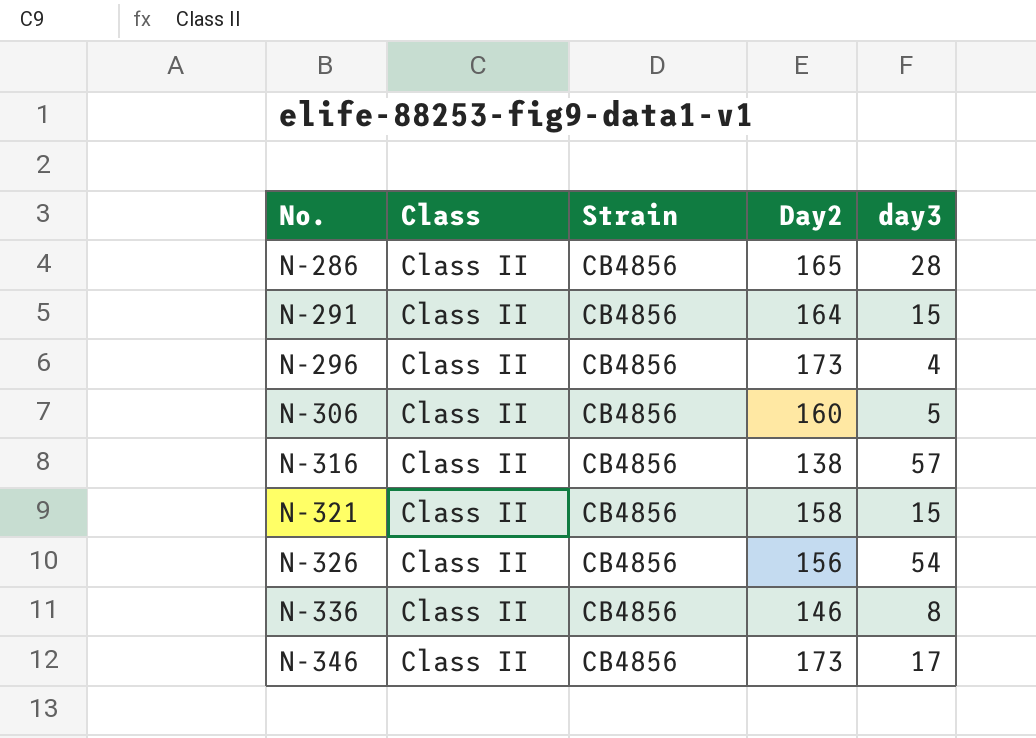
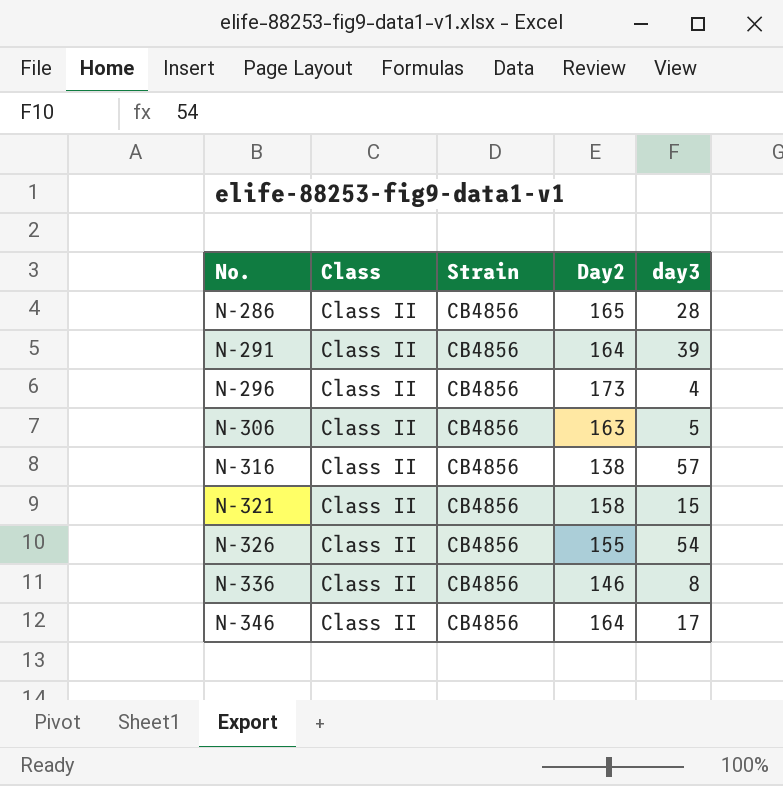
N-291 | day3: 15 -> 39
N-306 | Day2: 160 -> 163
N-326 | Day2: 156 -> 155
N-346 | Day2: 173 -> 164

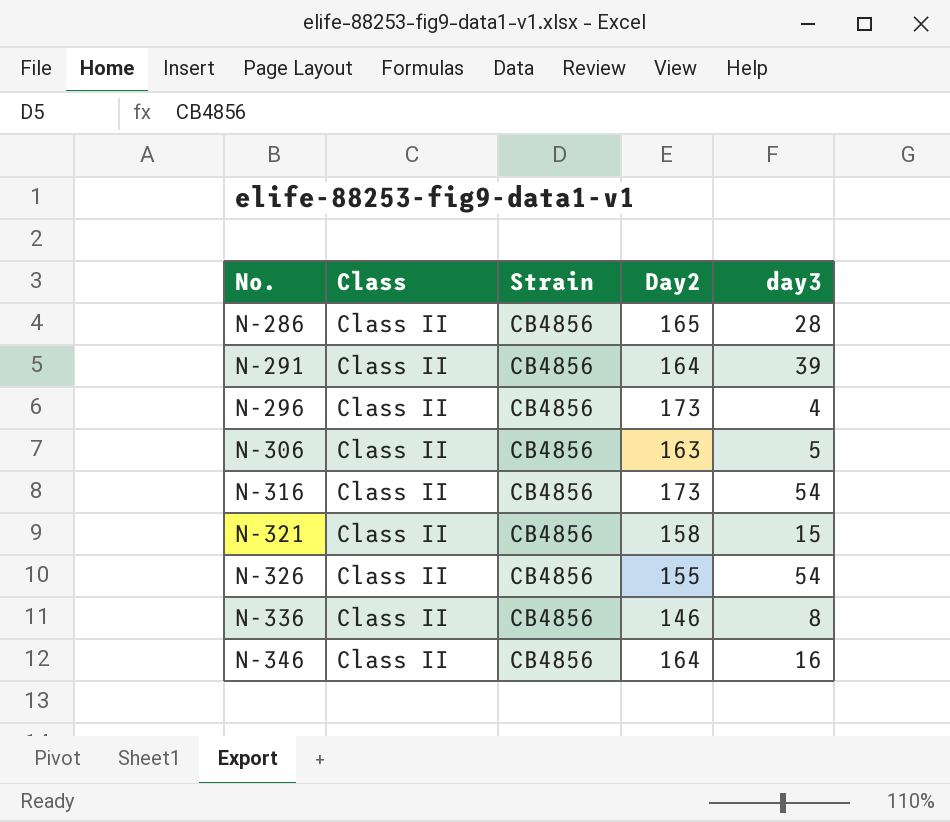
N-316 | Day2: 138 -> 173
N-316 | day3: 57 -> 54
N-346 | day3: 17 -> 16

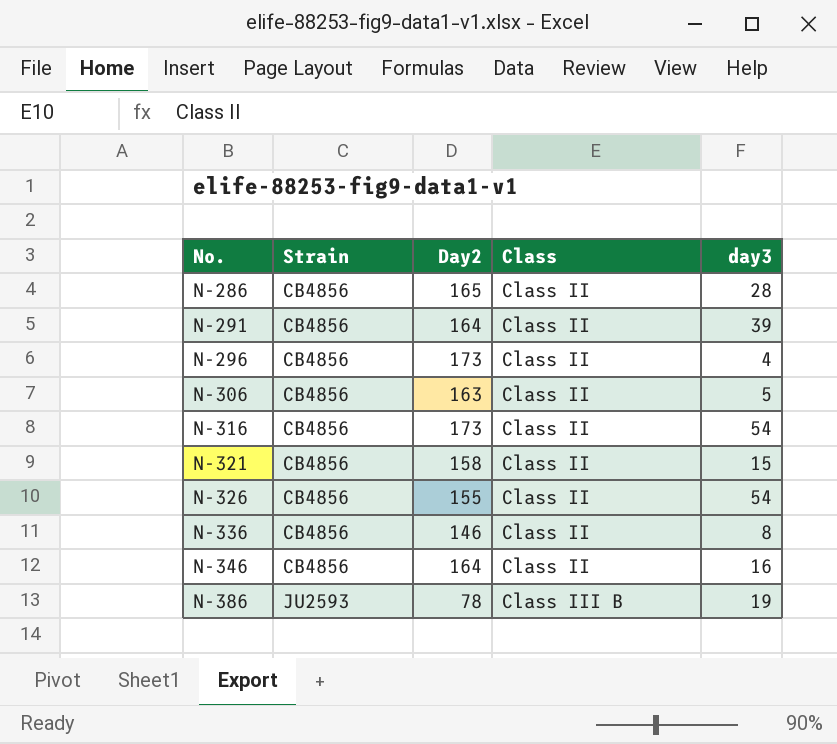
column Class | position: 2 -> 4
row N-386: none -> JU2593 | 78 | Class III B | 19

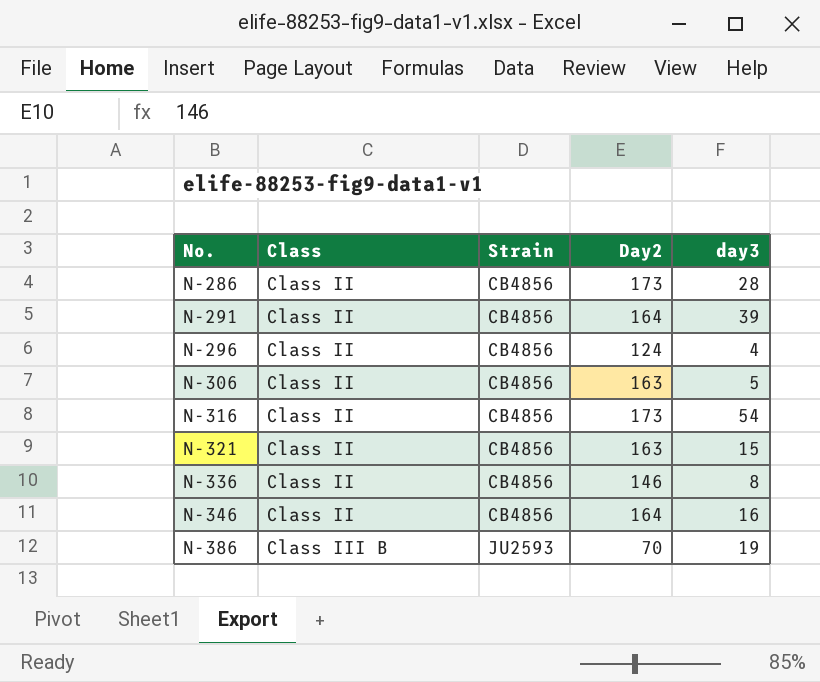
column Class | position: 4 -> 2
row N-326: CB4856 | 155 | Class II | 54 -> none
N-286 | Day2: 165 -> 173
N-296 | Day2: 173 -> 124
N-321 | Day2: 158 -> 163
N-386 | Day2: 78 -> 70

